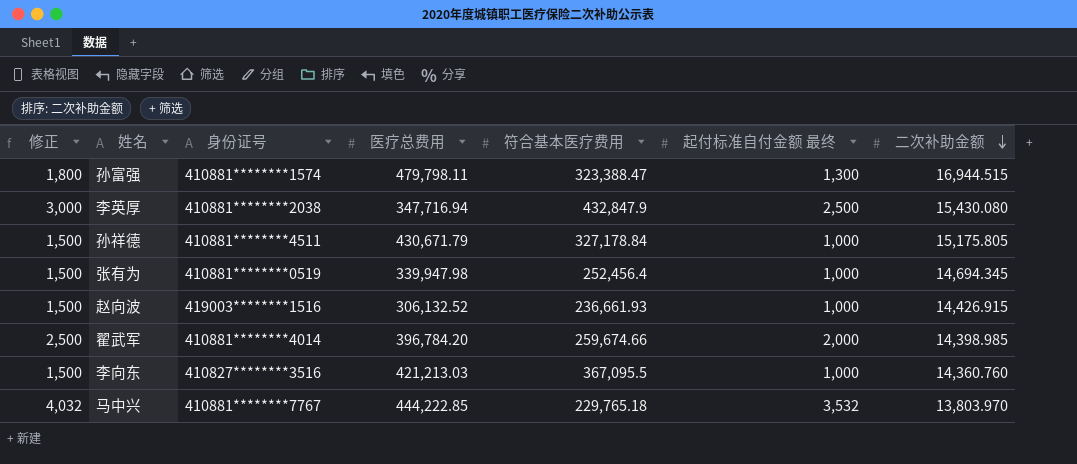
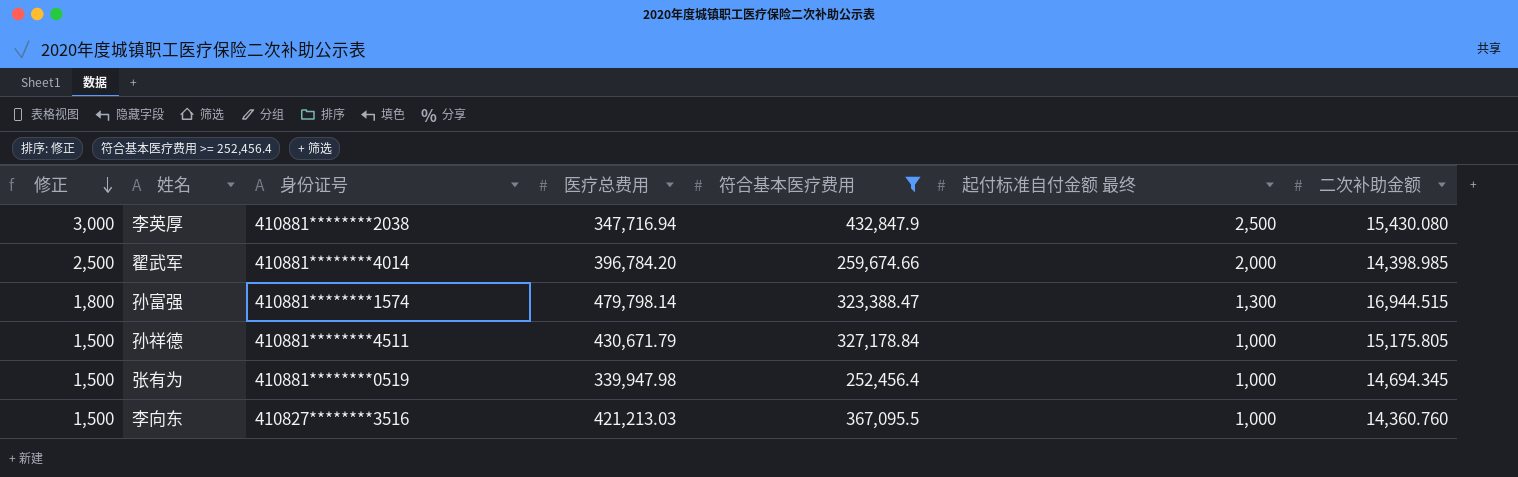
filter: none -> 符合基本医疗费用 >= 252,456.4
row order: 二次补助金额 descending -> 修正 descending
孙富强 | 医疗总费用: 479,798.11 -> 479,798.14

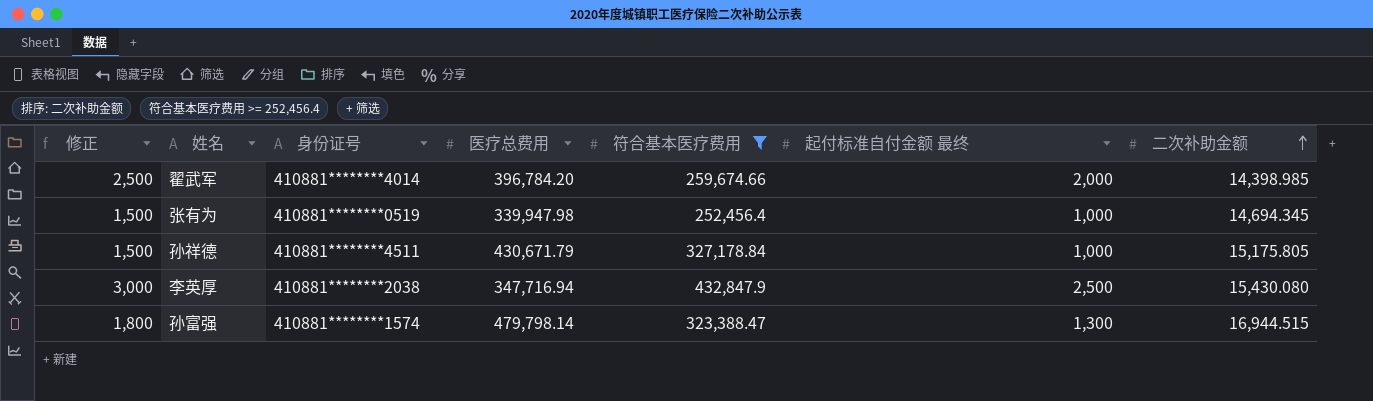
row order: 修正 descending -> 二次补助金额 ascending
row 李向东: 1,500 | 410827********3516 | 421,213.03 | 367,095.5 | 1,000 | 14,360.760 -> none

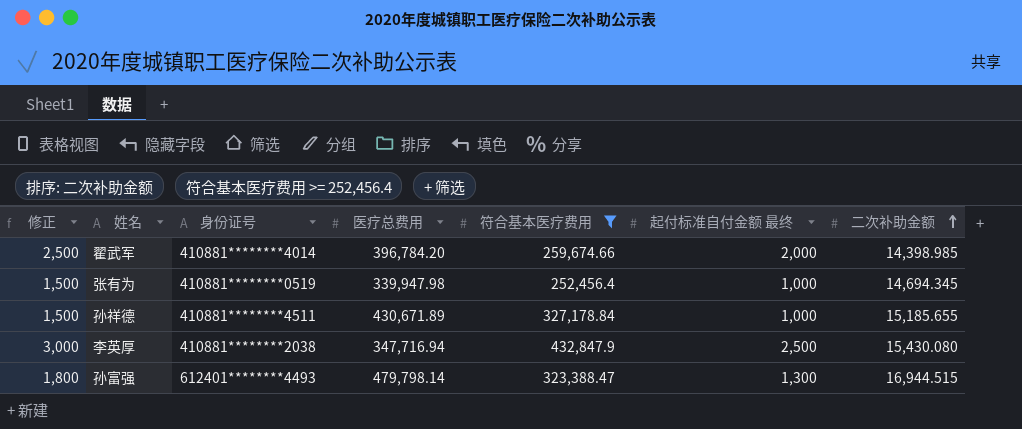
孙祥德 | 医疗总费用: 430,671.79 -> 430,671.89
孙祥德 | 二次补助金额: 15,175.805 -> 15,185.655
孙富强 | 身份证号: 410881********1574 -> 612401********4493

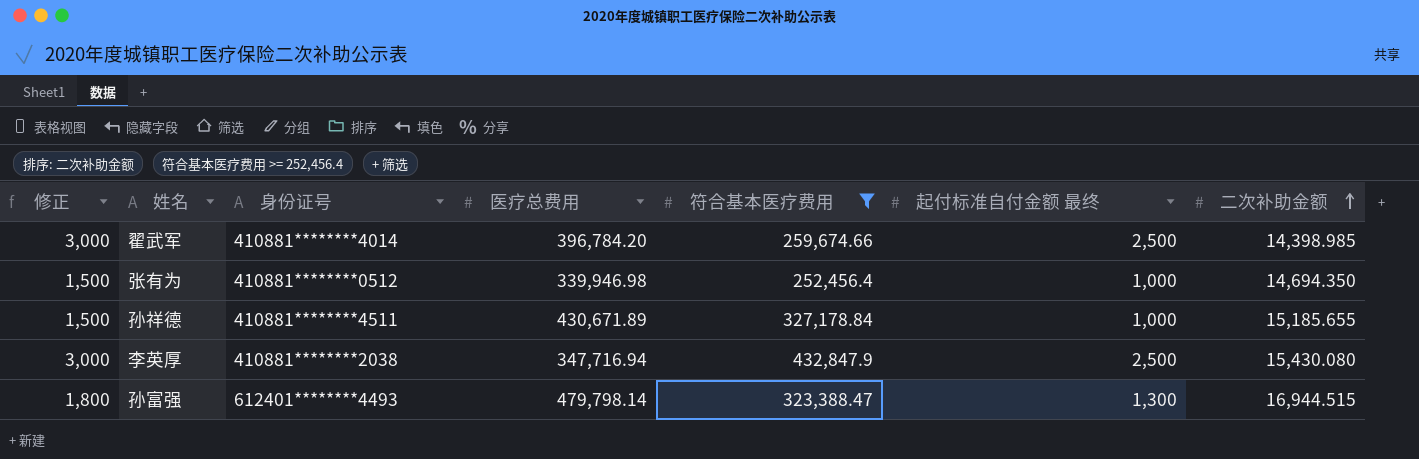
翟武军 | 修正: 2,500 -> 3,000
翟武军 | 起付标准自付金额 最终: 2,000 -> 2,500
张有为 | 身份证号: 410881********0519 -> 410881********0512
张有为 | 医疗总费用: 339,947.98 -> 339,946.98
张有为 | 二次补助金额: 14,694.345 -> 14,694.350

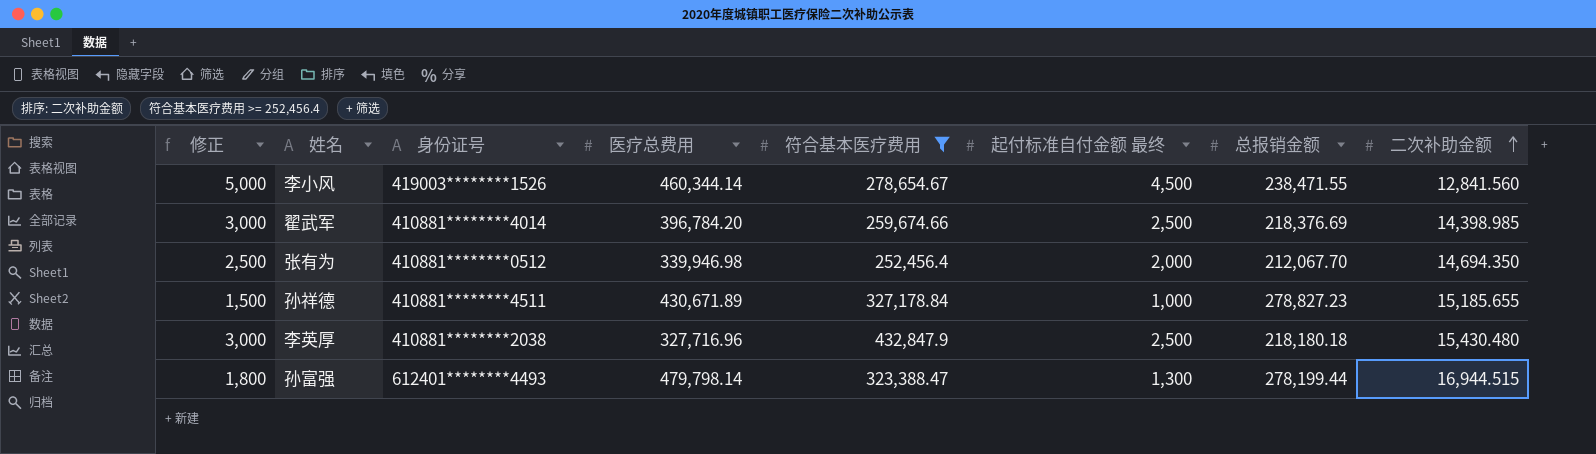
column 总报销金额 | position: none -> 7
row 李小风: none -> 5,000 | 419003********1526 | 460,344.14 | 278,654.67 | 4,500 | 238,471.55 | 12,841.560
张有为 | 修正: 1,500 -> 2,500
张有为 | 起付标准自付金额 最终: 1,000 -> 2,000
李英厚 | 医疗总费用: 347,716.94 -> 327,716.96
李英厚 | 二次补助金额: 15,430.080 -> 15,430.480

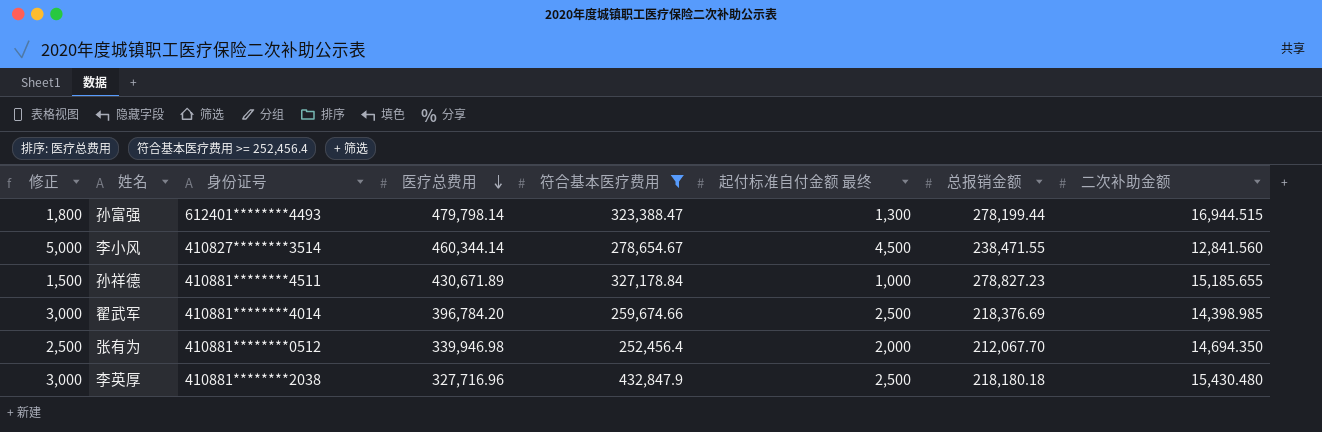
row order: 二次补助金额 ascending -> 医疗总费用 descending
李小风 | 身份证号: 419003********1526 -> 410827********3514

